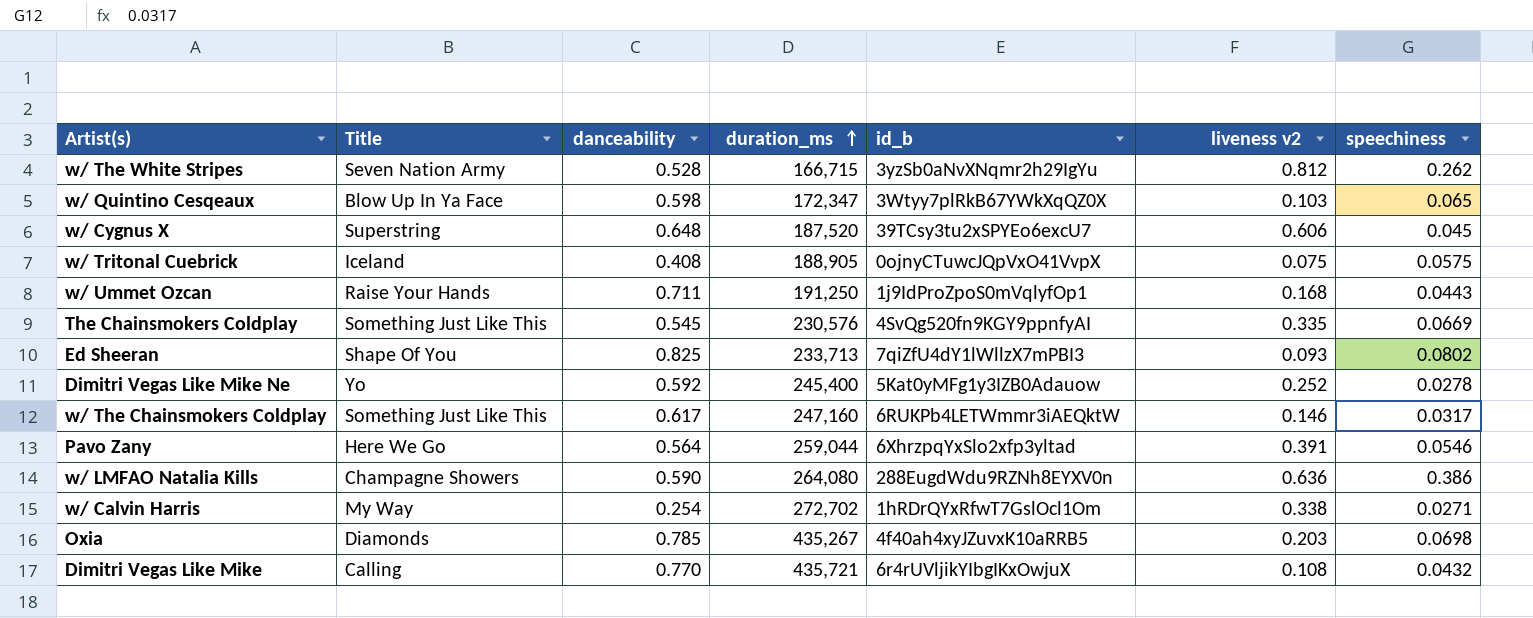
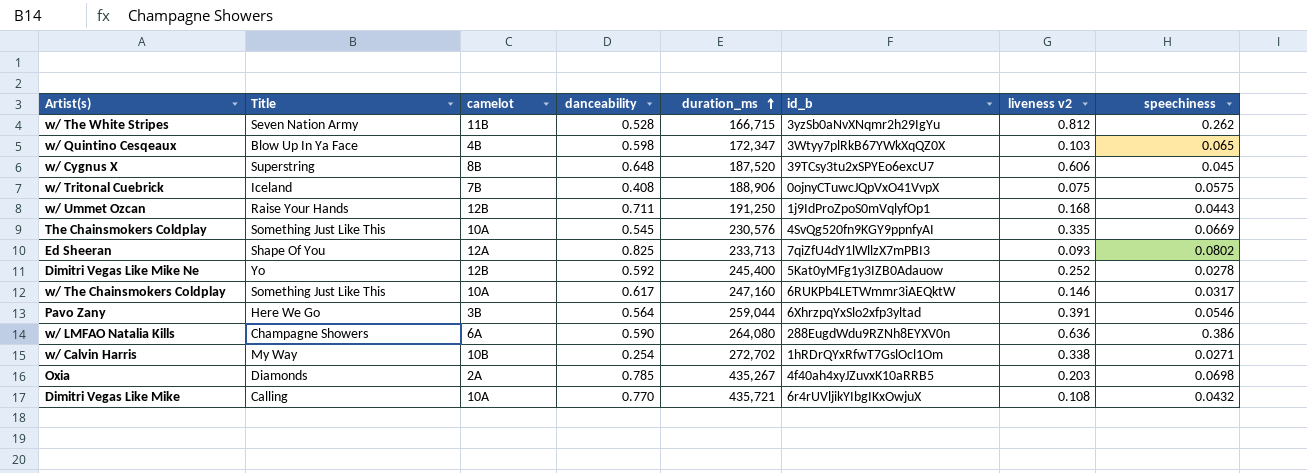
column camelot | position: none -> 3
w/ Tritonal Cuebrick | duration_ms: 188,905 -> 188,906

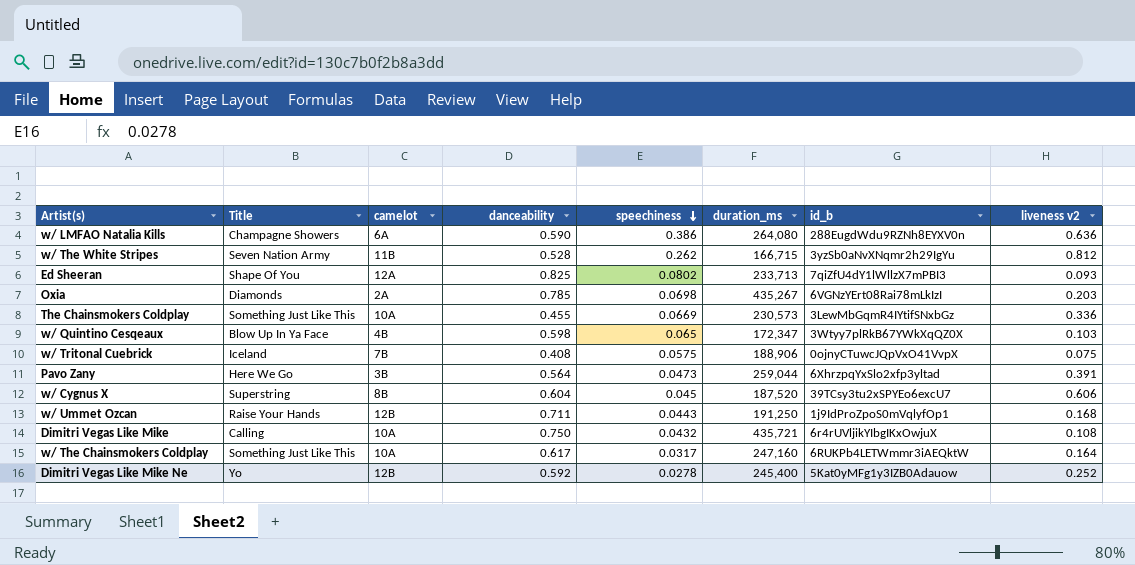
row order: duration_ms ascending -> speechiness descending
column speechiness | position: 8 -> 5
row w/ Calvin Harris: My Way | 10B | 0.254 | 272,702 | 1hRDrQYxRfwT7GslOcl1Om | 0.338 | 0.0271 -> none
Oxia | id_b: 4f40ah4xyJZuvxK10aRRB5 -> 6VGNzYErt08Rai78mLkIzI
The Chainsmokers Coldplay | danceability: 0.545 -> 0.455
The Chainsmokers Coldplay | duration_ms: 230,576 -> 230,573
The Chainsmokers Coldplay | id_b: 4SvQg520fn9KGY9ppnfyAI -> 3LewMbGqmR4IYtifSNxbGz
The Chainsmokers Coldplay | liveness v2: 0.335 -> 0.336
Pavo Zany | speechiness: 0.0546 -> 0.0473
w/ Cygnus X | danceability: 0.648 -> 0.604
Dimitri Vegas Like Mike | danceability: 0.770 -> 0.750
w/ The Chainsmokers Coldplay | liveness v2: 0.146 -> 0.164

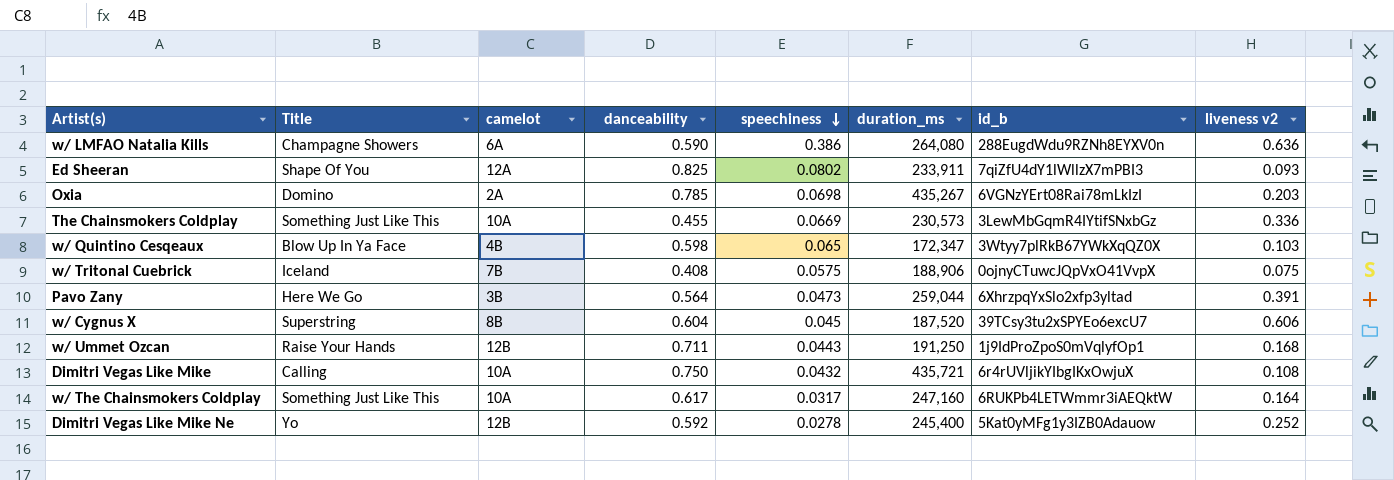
row w/ The White Stripes: Seven Nation Army | 11B | 0.528 | 0.262 | 166,715 | 3yzSb0aNvXNqmr2h29IgYu | 0.812 -> none
Ed Sheeran | duration_ms: 233,713 -> 233,911
Oxia | Title: Diamonds -> Domino

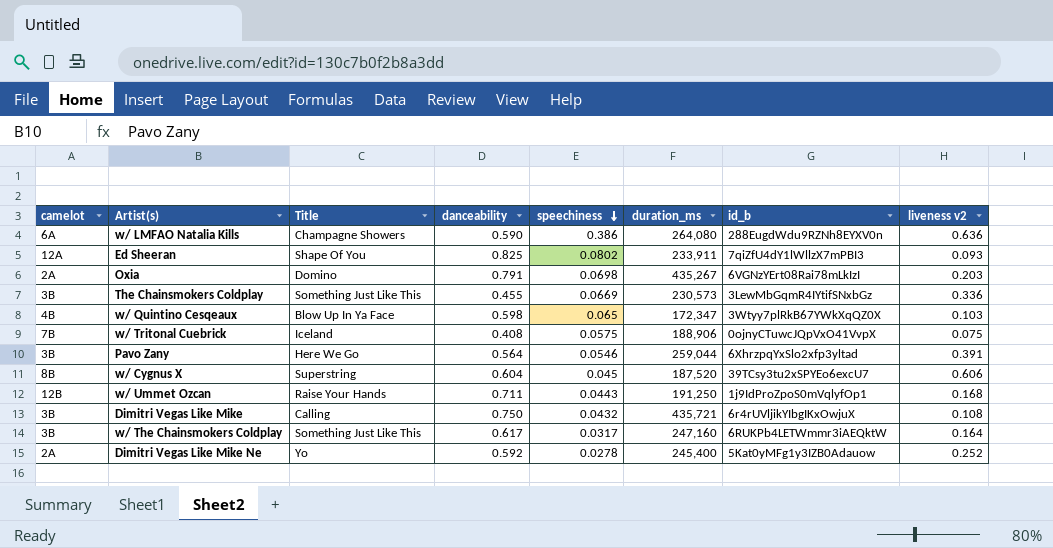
column camelot | position: 3 -> 1
Oxia | danceability: 0.785 -> 0.791
The Chainsmokers Coldplay | camelot: 10A -> 3B
Pavo Zany | speechiness: 0.0473 -> 0.0546
Dimitri Vegas Like Mike | camelot: 10A -> 3B
w/ The Chainsmokers Coldplay | camelot: 10A -> 3B
Dimitri Vegas Like Mike Ne | camelot: 12B -> 2A

